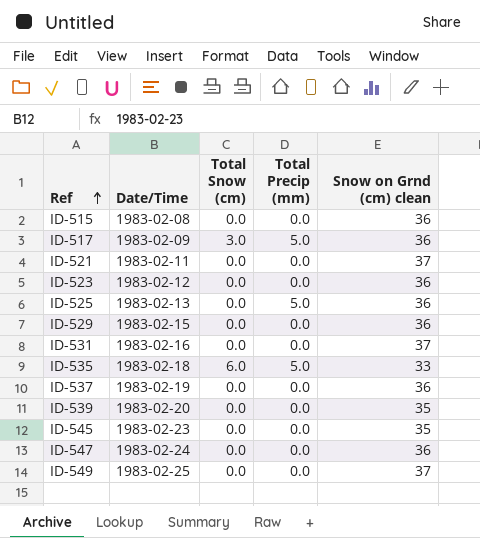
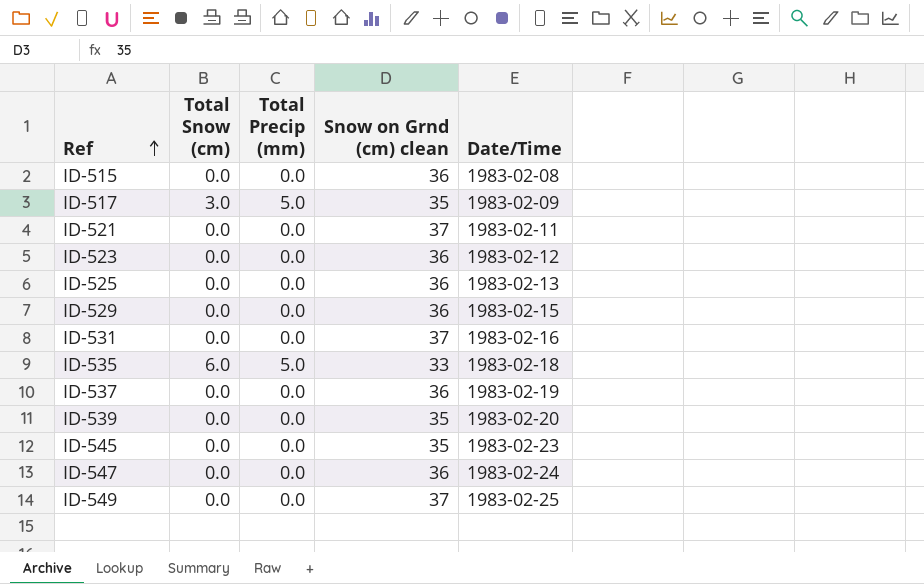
column Date/Time | position: 2 -> 5
ID-517 | Snow on Grnd (cm) clean: 36 -> 35
ID-525 | Total Precip (mm): 5.0 -> 0.0

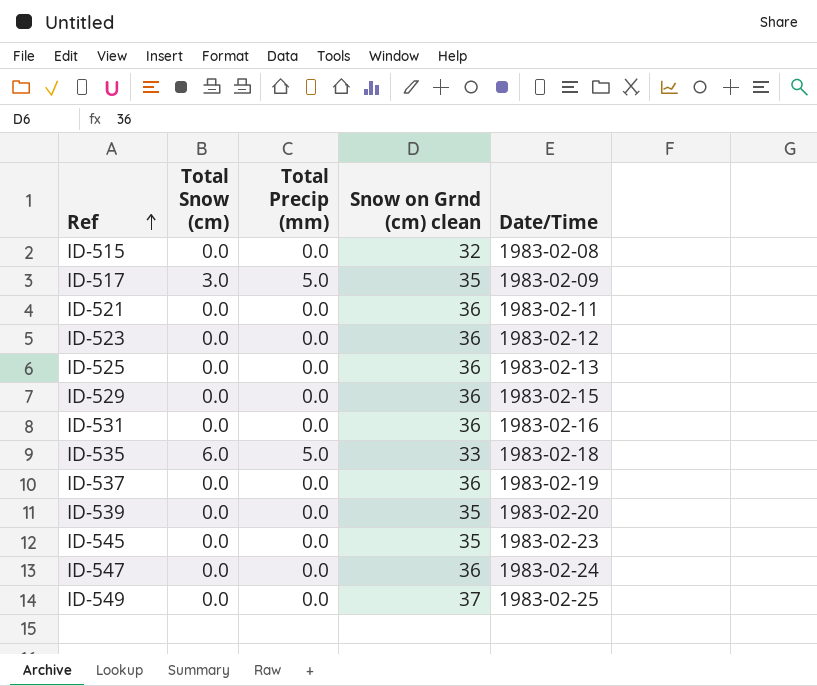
ID-515 | Snow on Grnd (cm) clean: 36 -> 32
ID-521 | Snow on Grnd (cm) clean: 37 -> 36
ID-531 | Snow on Grnd (cm) clean: 37 -> 36

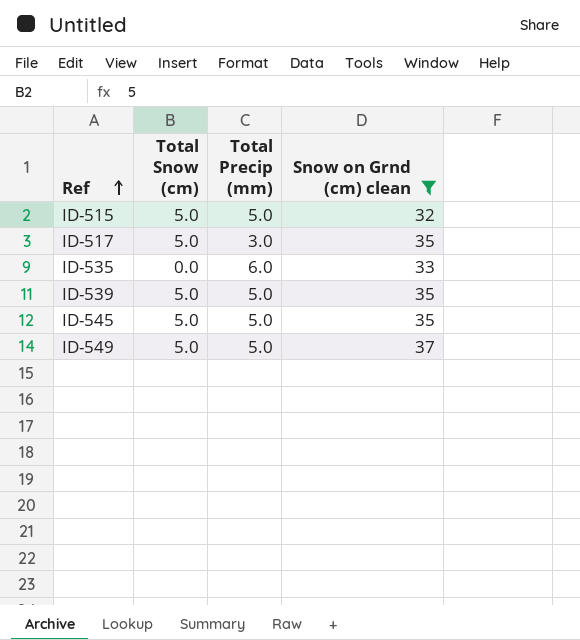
filter: none -> Snow on Grnd (cm) clean != 36
column Date/Time | position: 5 -> none
ID-515 | Total Snow (cm): 0.0 -> 5.0
ID-515 | Total Precip (mm): 0.0 -> 5.0
ID-517 | Total Snow (cm): 3.0 -> 5.0
ID-517 | Total Precip (mm): 5.0 -> 3.0
ID-535 | Total Snow (cm): 6.0 -> 0.0
ID-535 | Total Precip (mm): 5.0 -> 6.0
ID-539 | Total Snow (cm): 0.0 -> 5.0
ID-539 | Total Precip (mm): 0.0 -> 5.0
ID-545 | Total Snow (cm): 0.0 -> 5.0
ID-545 | Total Precip (mm): 0.0 -> 5.0
ID-549 | Total Snow (cm): 0.0 -> 5.0
ID-549 | Total Precip (mm): 0.0 -> 5.0

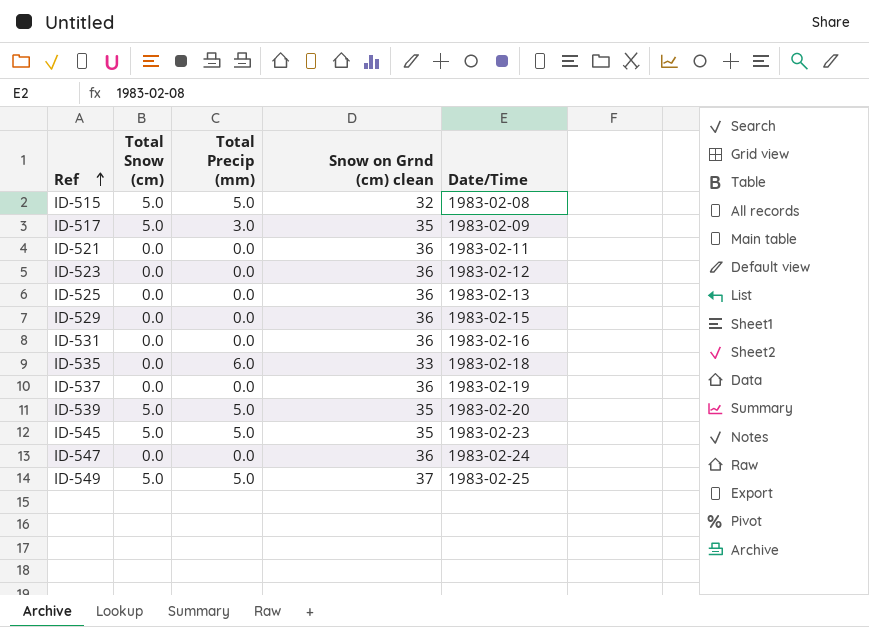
filter: Snow on Grnd (cm) clean != 36 -> none
column Date/Time | position: none -> 5

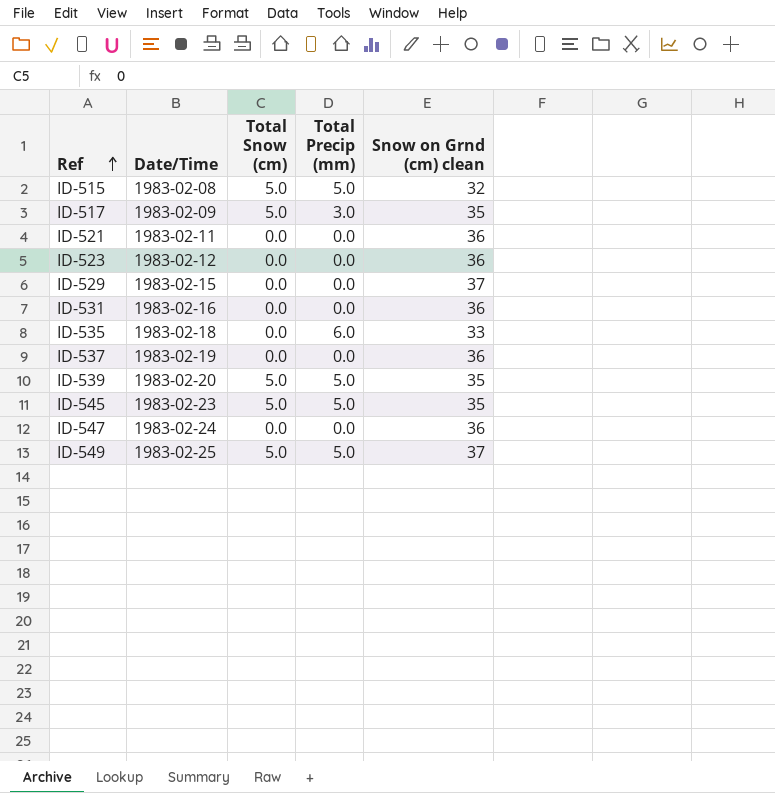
column Date/Time | position: 5 -> 2
row ID-525: 0.0 | 0.0 | 36 | 1983-02-13 -> none
ID-529 | Snow on Grnd (cm) clean: 36 -> 37

